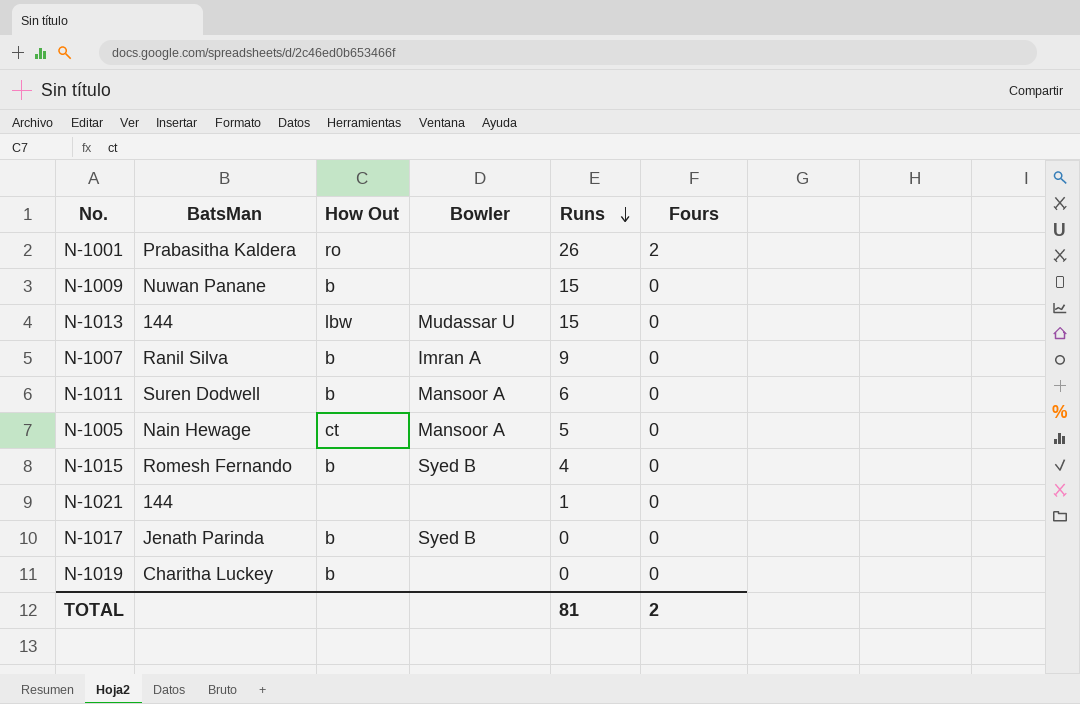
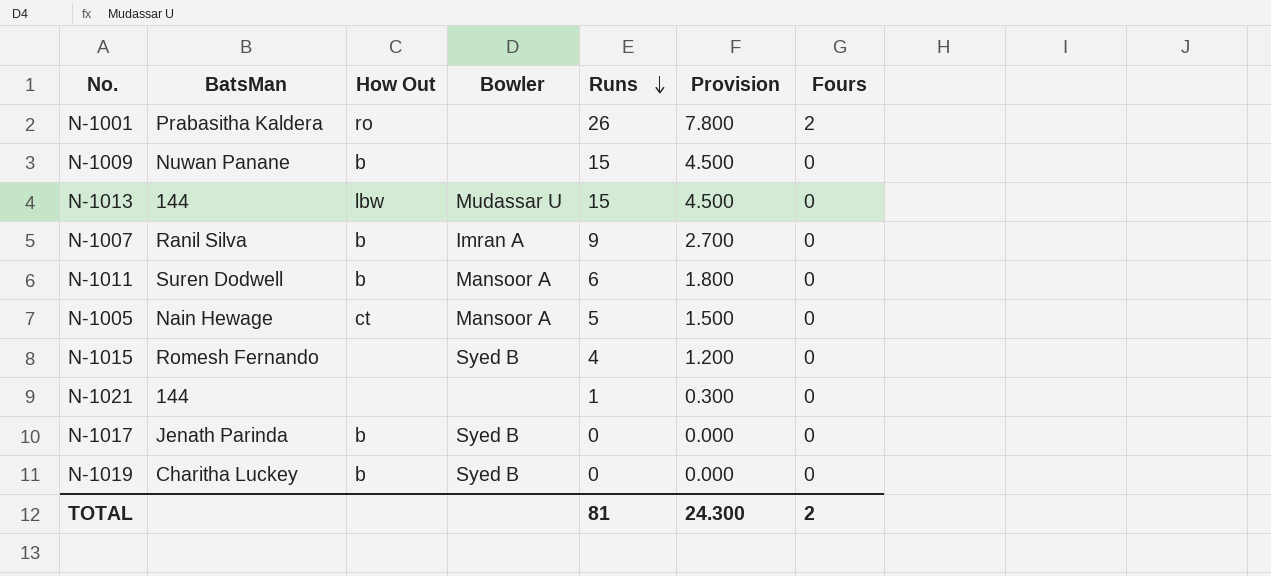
column Provision | formula: none -> [Runs] * 0.3
N-1015 | How Out: b -> none
N-1019 | Bowler: none -> Syed B

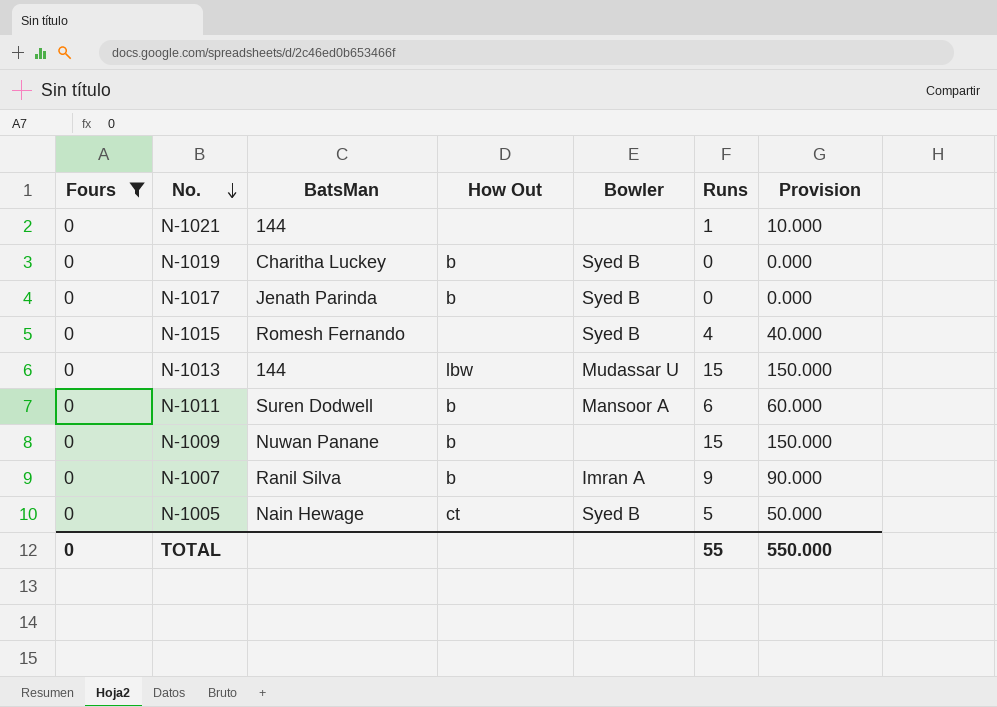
filter: none -> Fours = 0
row order: Runs descending -> No. descending
column Fours | position: 7 -> 1
column Provision | formula: [Runs] * 0.3 -> [Runs] * 10
N-1005 | Bowler: Mansoor A -> Syed B
TOTAL | Fours: 2 -> 0
TOTAL | Runs: 81 -> 55
TOTAL | Provision: 24.300 -> 550.000

